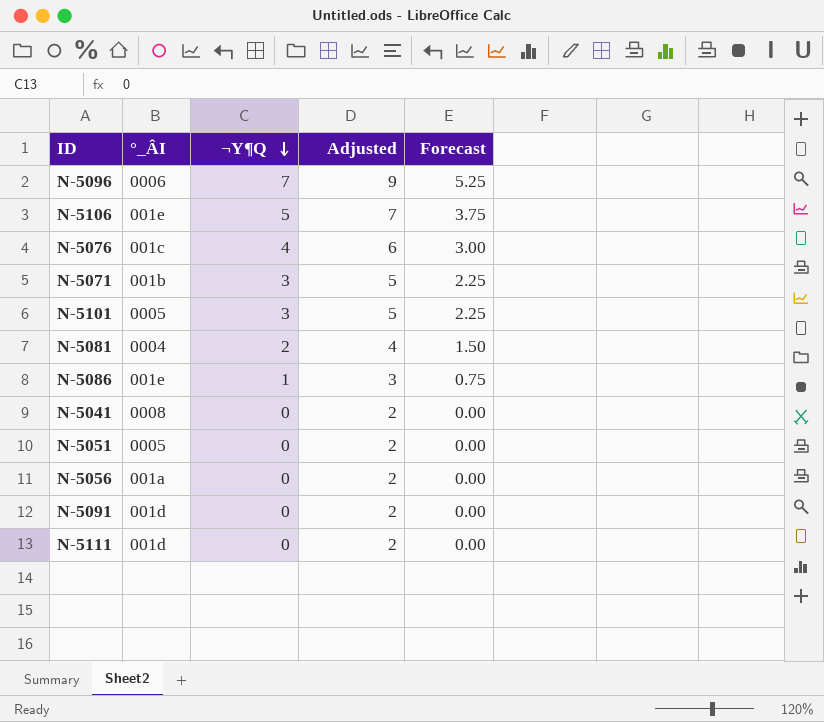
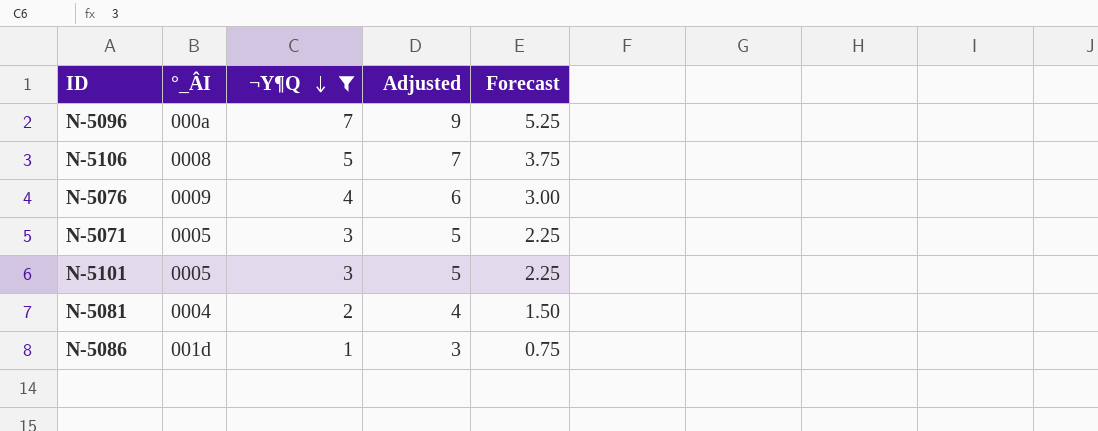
filter: none -> ¬Y¶Q != 0
N-5096 | °_ÂI: 0006 -> 000a
N-5106 | °_ÂI: 001e -> 0008
N-5076 | °_ÂI: 001c -> 0009
N-5071 | °_ÂI: 001b -> 0005
N-5086 | °_ÂI: 001e -> 001d

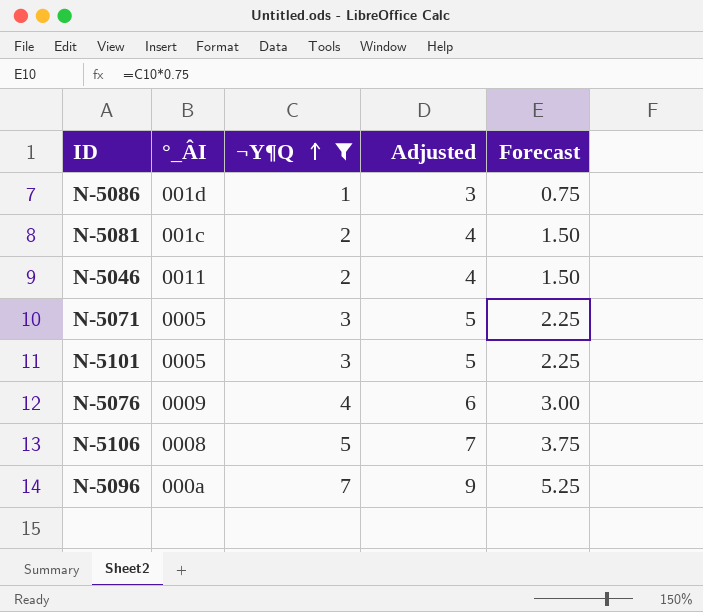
row order: ¬Y¶Q descending -> ¬Y¶Q ascending
N-5081 | °_ÂI: 0004 -> 001c
row N-5046: none -> 0011 | 2 | 4 | 1.50

